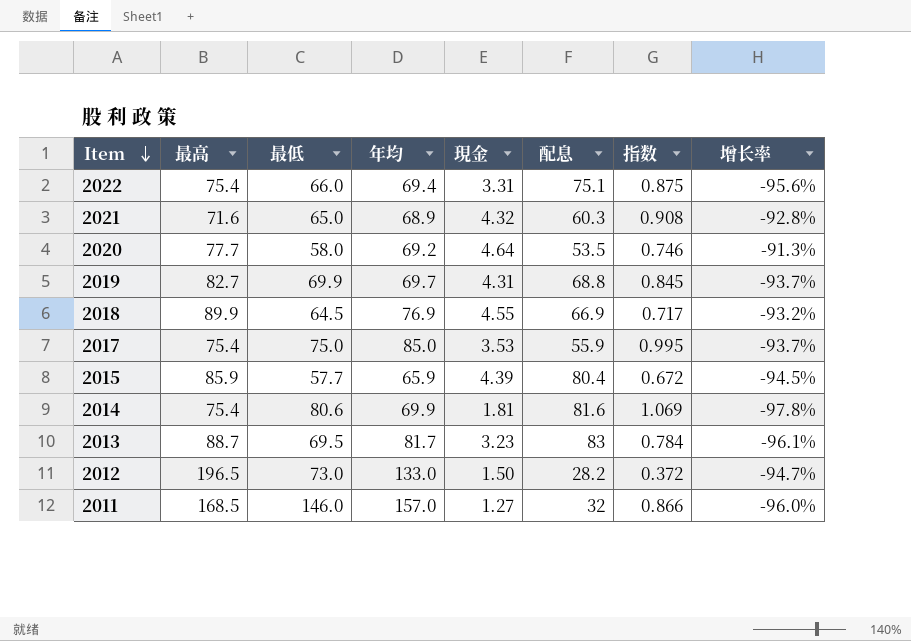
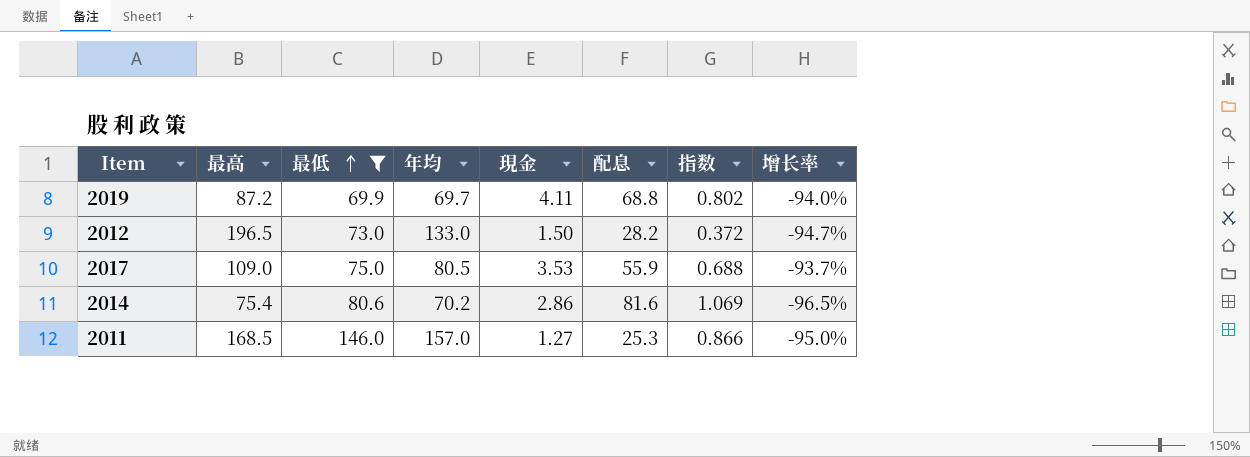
filter: none -> 最低 >= 69.9
row order: Item descending -> 最低 ascending
2019 | 最高: 82.7 -> 87.2
2019 | 現金: 4.31 -> 4.11
2019 | 指数: 0.845 -> 0.802
2019 | 增长率: -93.7% -> -94.0%
2017 | 最高: 75.4 -> 109.0
2017 | 年均: 85.0 -> 80.5
2017 | 指数: 0.995 -> 0.688
2014 | 年均: 69.9 -> 70.2
2014 | 現金: 1.81 -> 2.86
2014 | 增长率: -97.8% -> -96.5%
2011 | 配息: 32 -> 25.3
2011 | 增长率: -96.0% -> -95.0%

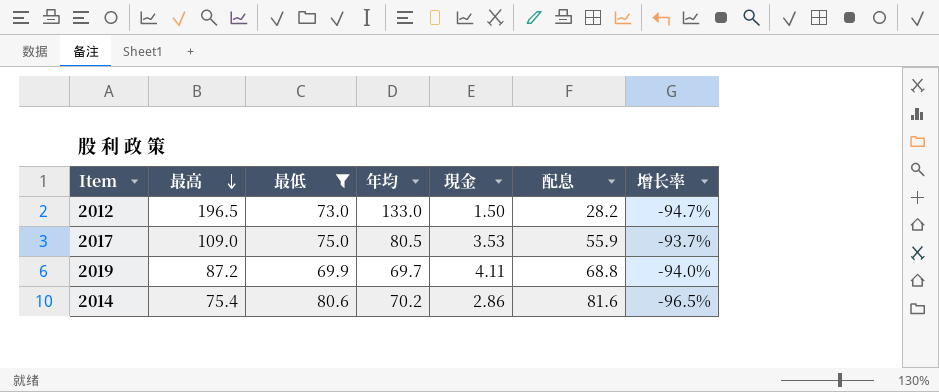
row order: 最低 ascending -> 最高 descending
column 指数 | formula: [最低] / [最高] -> none
row 2011: 168.5 | 146.0 | 157.0 | 1.27 | 25.3 | 0.866 | -95.0% -> none

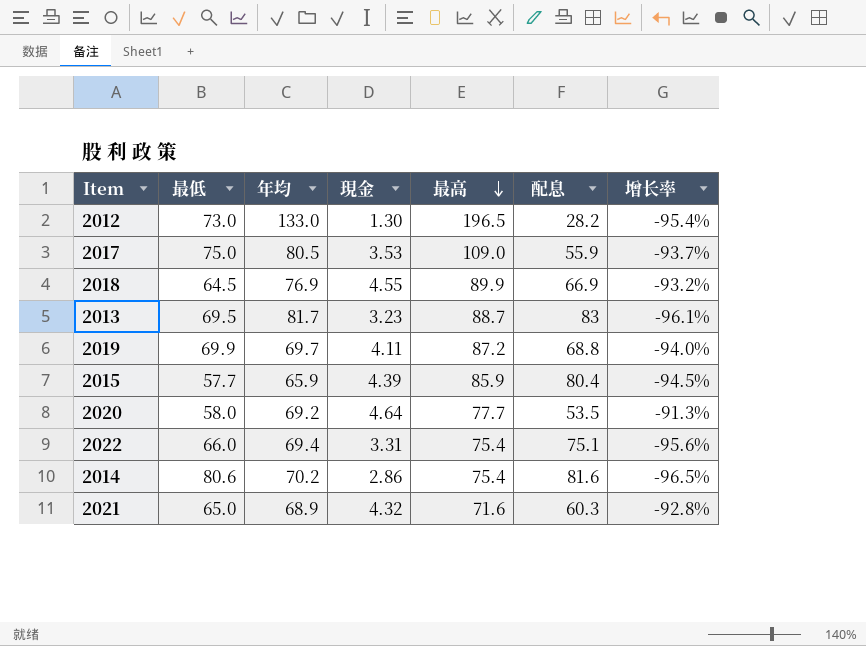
filter: 最低 >= 69.9 -> none
column 最高 | position: 2 -> 5
2012 | 現金: 1.50 -> 1.30
2012 | 增长率: -94.7% -> -95.4%

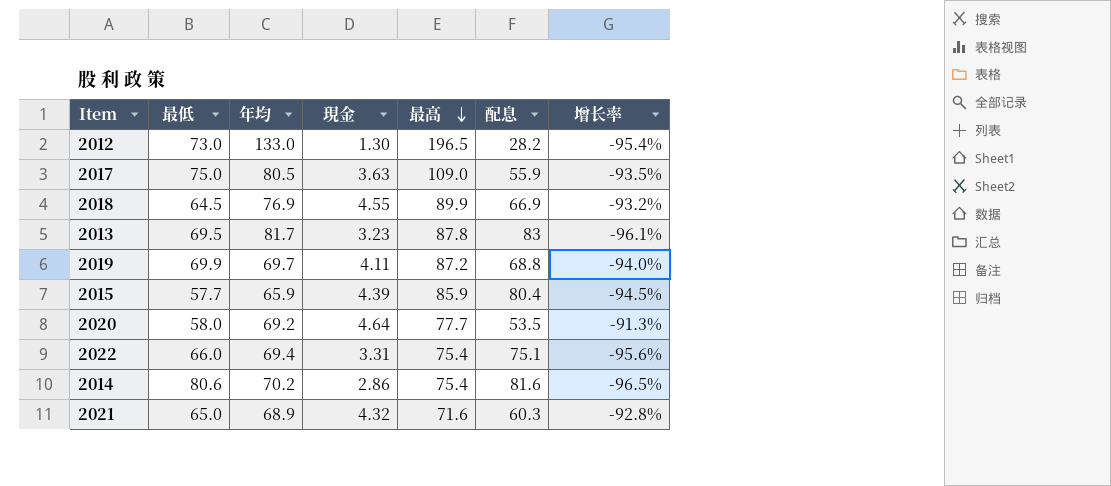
2017 | 現金: 3.53 -> 3.63
2017 | 增长率: -93.7% -> -93.5%
2013 | 最高: 88.7 -> 87.8

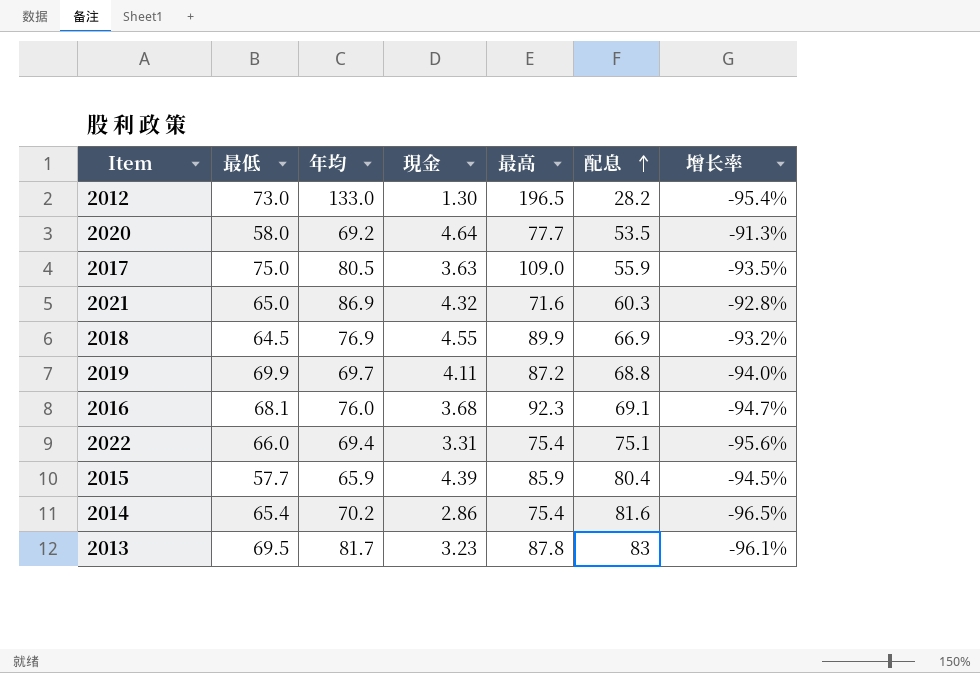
row order: 最高 descending -> 配息 ascending
2021 | 年均: 68.9 -> 86.9
row 2016: none -> 68.1 | 76.0 | 3.68 | 92.3 | 69.1 | -94.7%
2014 | 最低: 80.6 -> 65.4

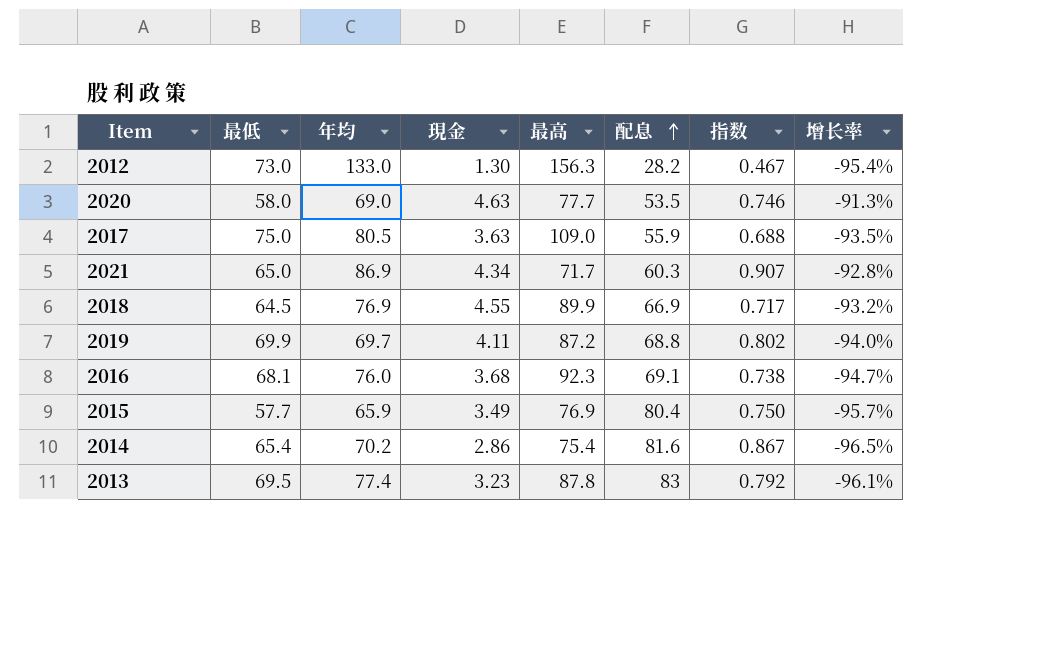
column 指数 | formula: none -> [最低] / [最高]
row 2022: 66.0 | 69.4 | 3.31 | 75.4 | 75.1 | -95.6% -> none
2012 | 最高: 196.5 -> 156.3
2020 | 年均: 69.2 -> 69.0
2020 | 現金: 4.64 -> 4.63
2021 | 現金: 4.32 -> 4.34
2021 | 最高: 71.6 -> 71.7
2015 | 現金: 4.39 -> 3.49
2015 | 最高: 85.9 -> 76.9
2015 | 增长率: -94.5% -> -95.7%
2013 | 年均: 81.7 -> 77.4

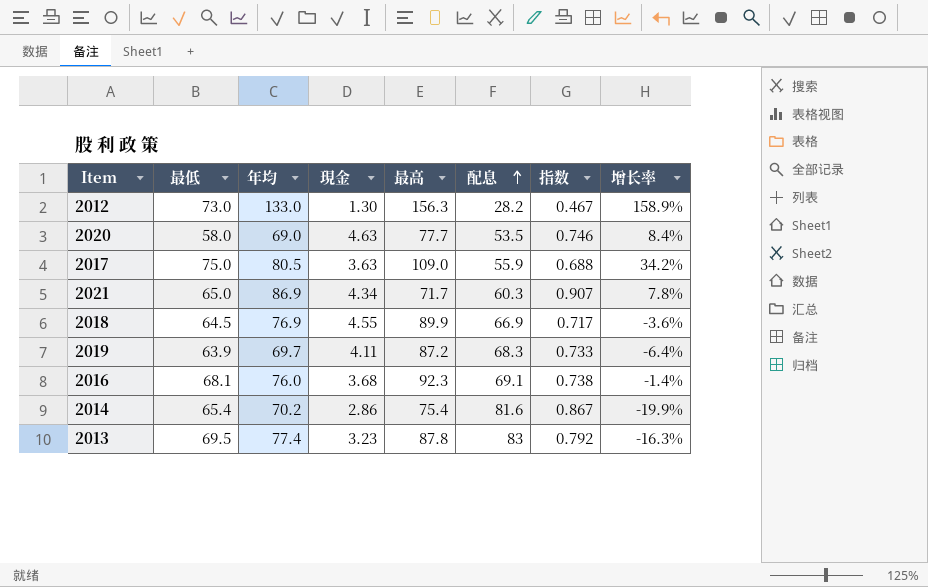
column 增长率 | formula: ([現金] - [配息]) / [配息] -> ([最低] - [配息]) / [配息]
row 2015: 57.7 | 65.9 | 3.49 | 76.9 | 80.4 | 0.750 | -95.7% -> none
2019 | 最低: 69.9 -> 63.9
2019 | 配息: 68.8 -> 68.3
2019 | 指数: 0.802 -> 0.733

